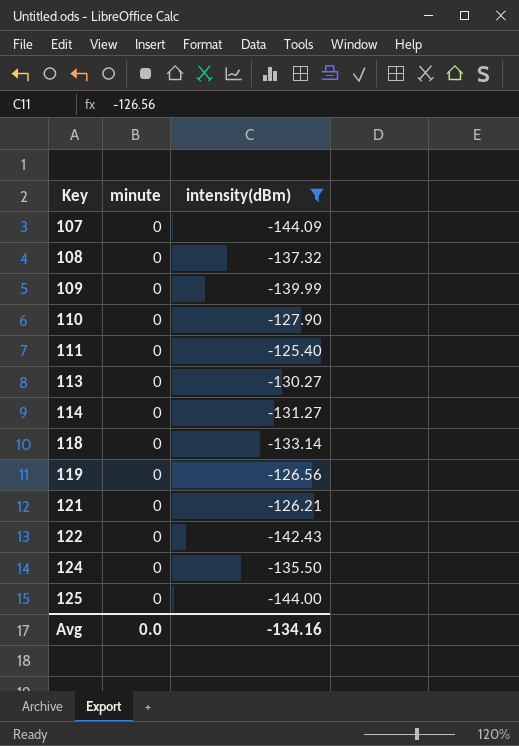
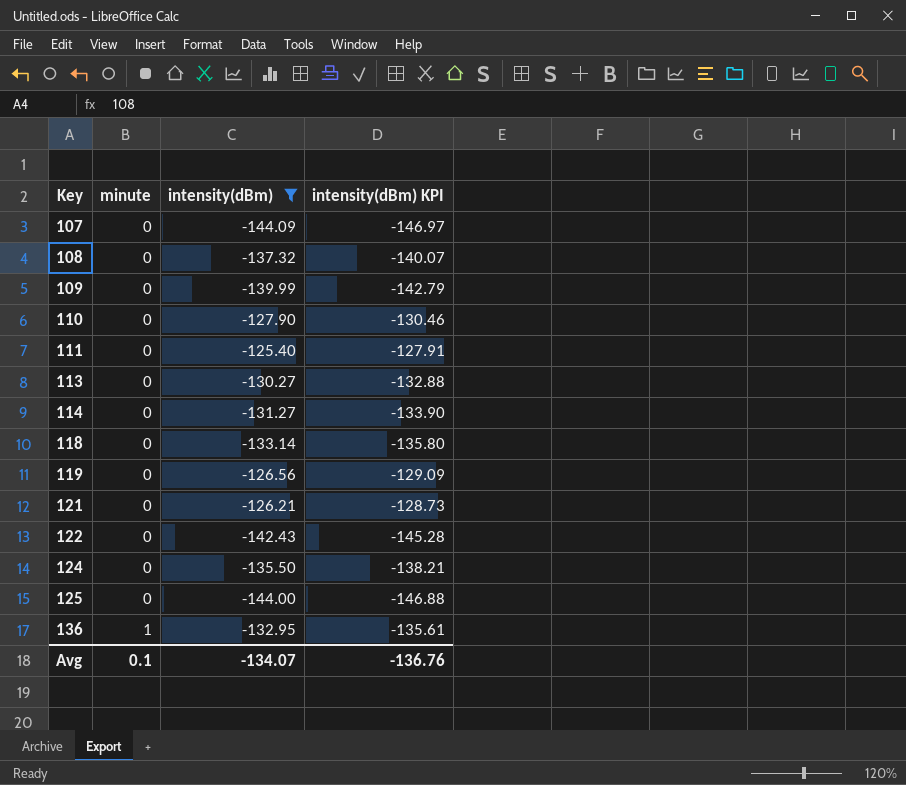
column intensity(dBm) KPI | formula: none -> [intensity(dBm)] * 1.02
row 136: none -> 1 | -132.95 | -135.61
Avg | minute: 0.0 -> 0.1
Avg | intensity(dBm): -134.16 -> -134.07

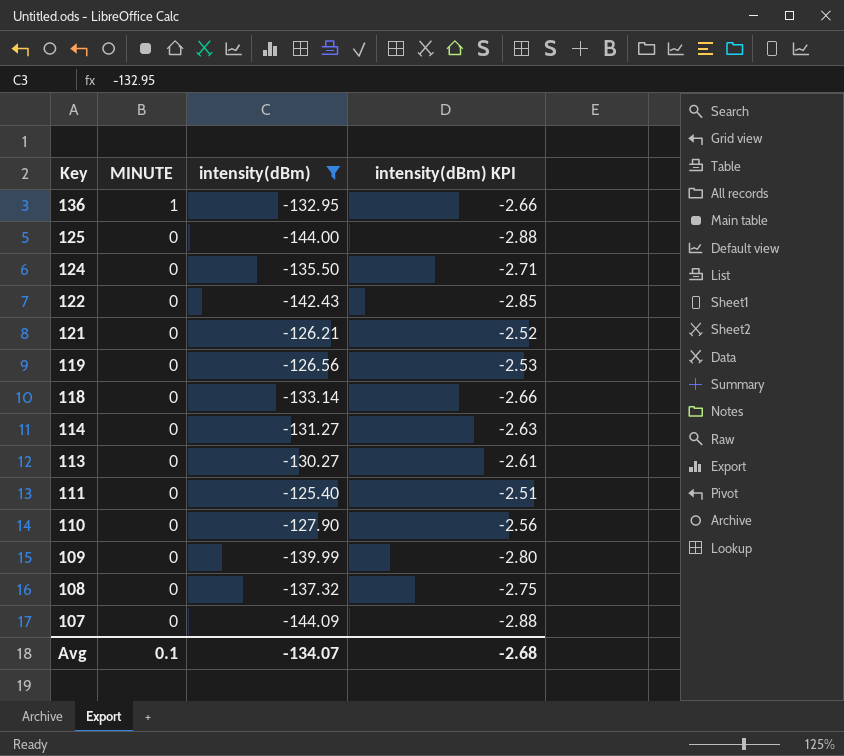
row order: Key ascending -> Key descending
column name: minute -> MINUTE
column intensity(dBm) KPI | formula: [intensity(dBm)] * 1.02 -> [intensity(dBm)] * 0.02
Avg | intensity(dBm) KPI: -136.76 -> -2.68

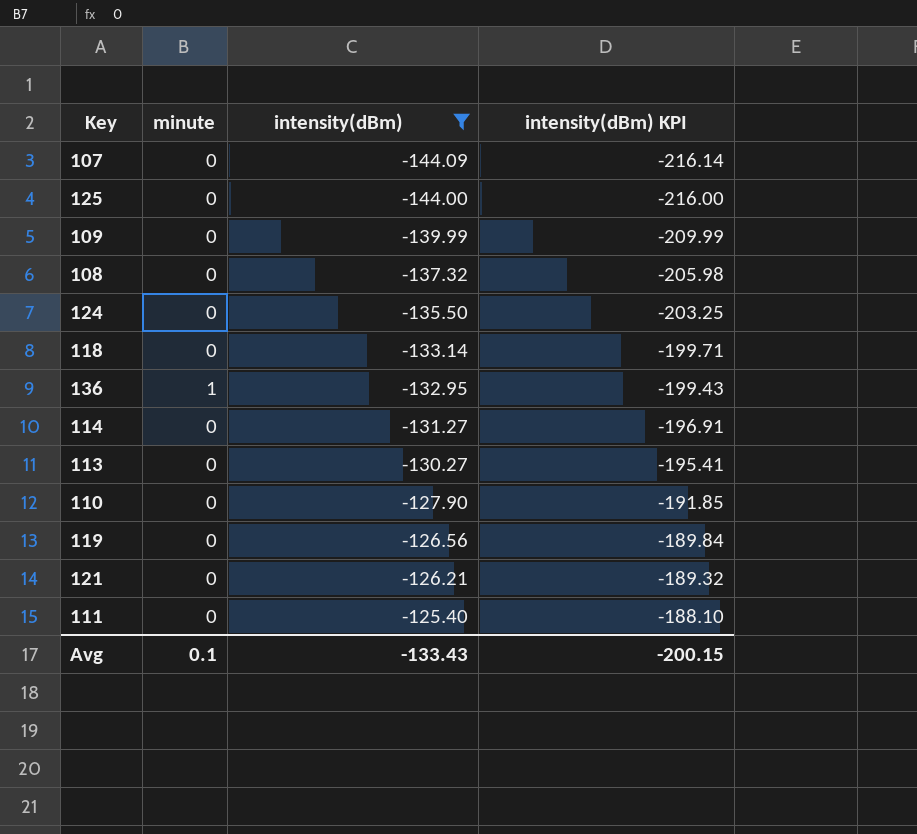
row order: Key descending -> intensity(dBm) ascending
column name: MINUTE -> minute
column intensity(dBm) KPI | formula: [intensity(dBm)] * 0.02 -> [intensity(dBm)] * 1.5
row 122: 0 | -142.43 | -2.85 -> none
Avg | intensity(dBm): -134.07 -> -133.43
Avg | intensity(dBm) KPI: -2.68 -> -200.15

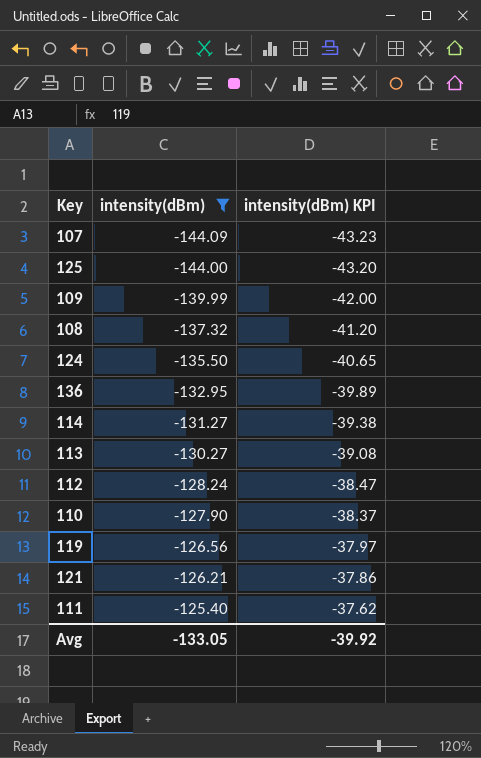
column minute | position: 2 -> none
column intensity(dBm) KPI | formula: [intensity(dBm)] * 1.5 -> [intensity(dBm)] * 0.3
row 118: 0 | -133.14 | -199.71 -> none
row 112: none -> -128.24 | -38.47
Avg | intensity(dBm): -133.43 -> -133.05
Avg | intensity(dBm) KPI: -200.15 -> -39.92

